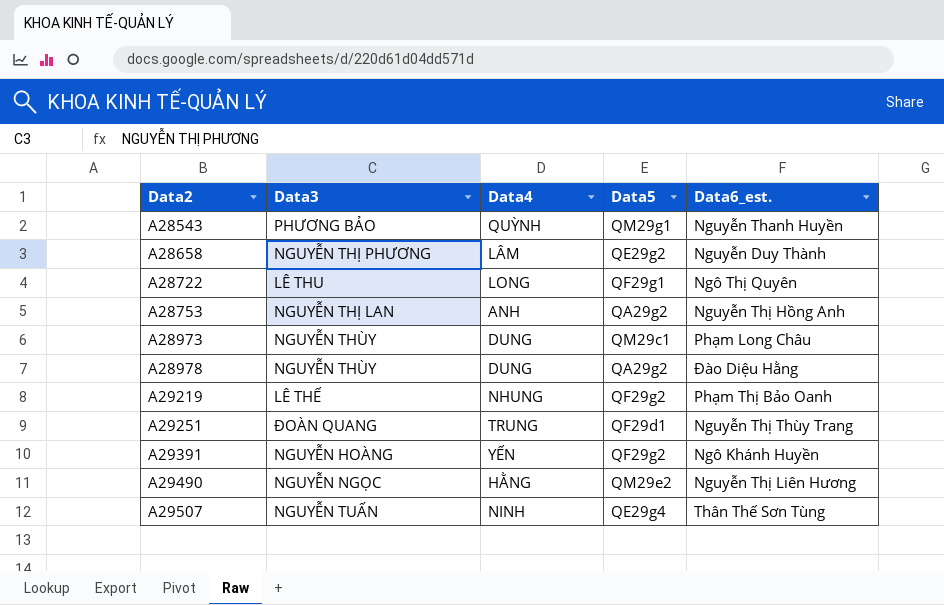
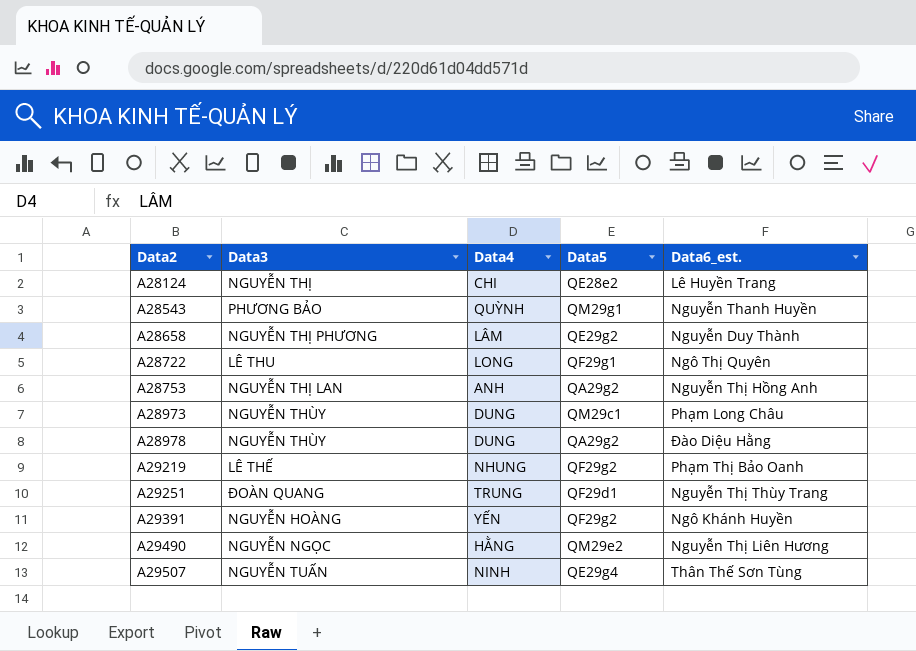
row A28124: none -> NGUYỄN THỊ | CHI | QE28e2 | Lê Huyền Trang

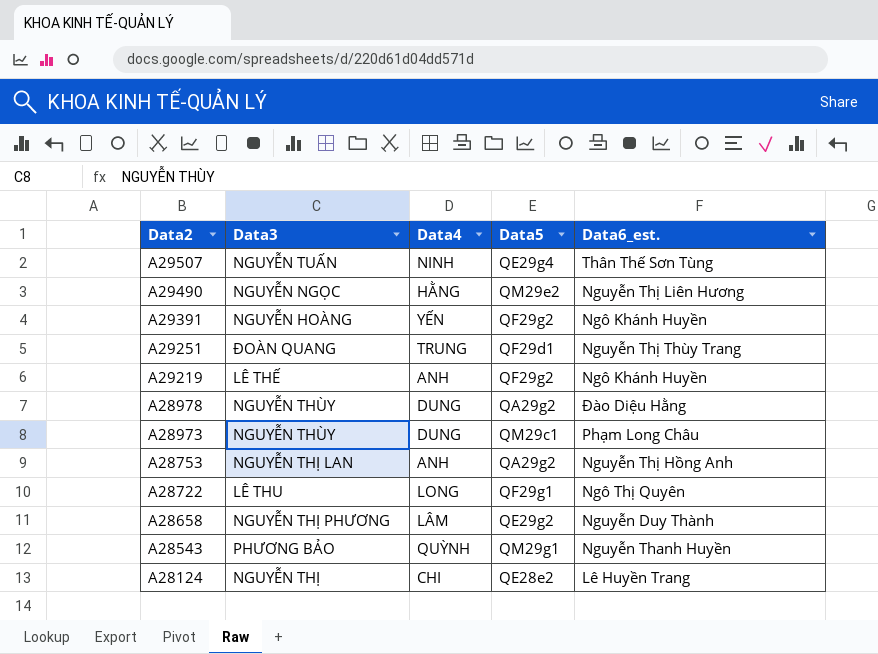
row order: Data2 ascending -> Data2 descending
A29219 | Data4: NHUNG -> ANH
A29219 | Data6_est.: Phạm Thị Bảo Oanh -> Ngô Khánh Huyền

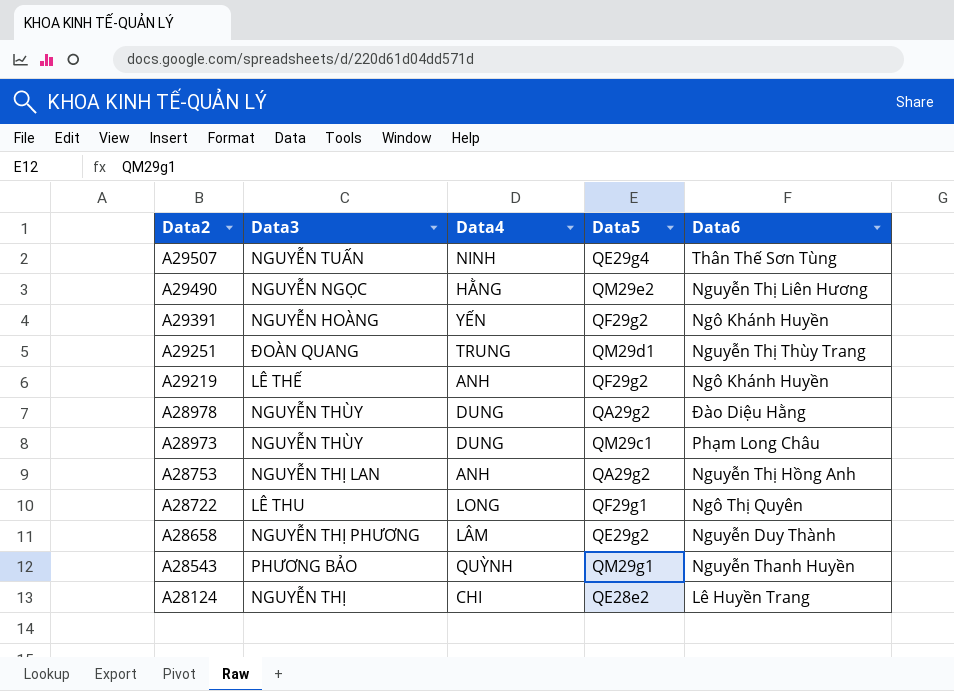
column name: Data6_est. -> Data6
A29251 | Data5: QF29d1 -> QM29d1

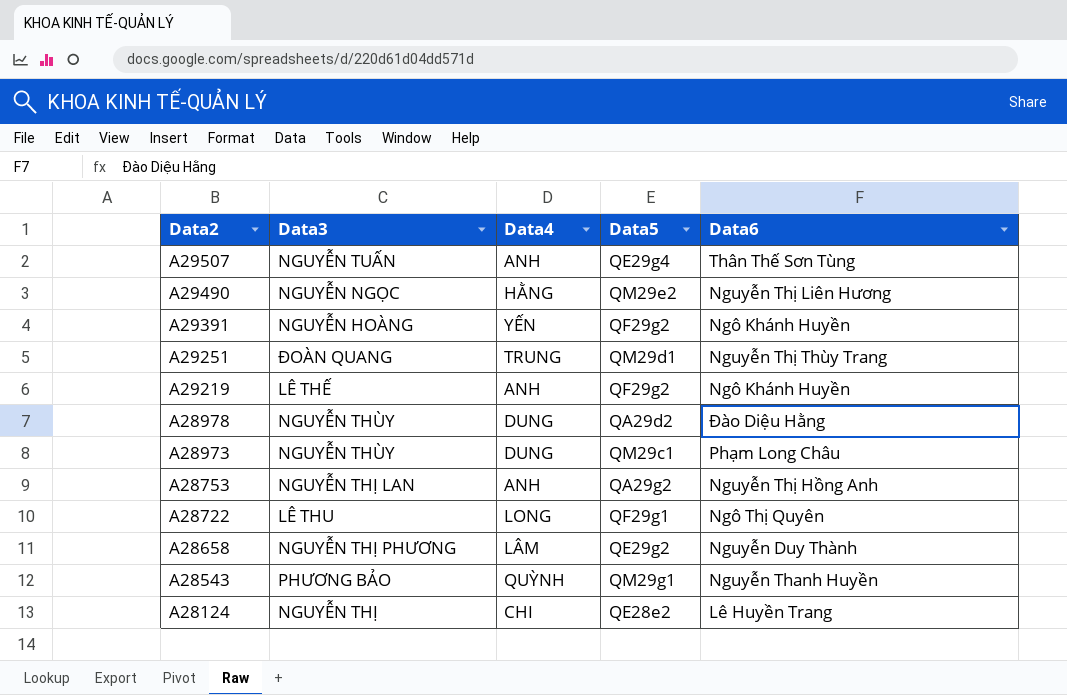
A29507 | Data4: NINH -> ANH
A28978 | Data5: QA29g2 -> QA29d2

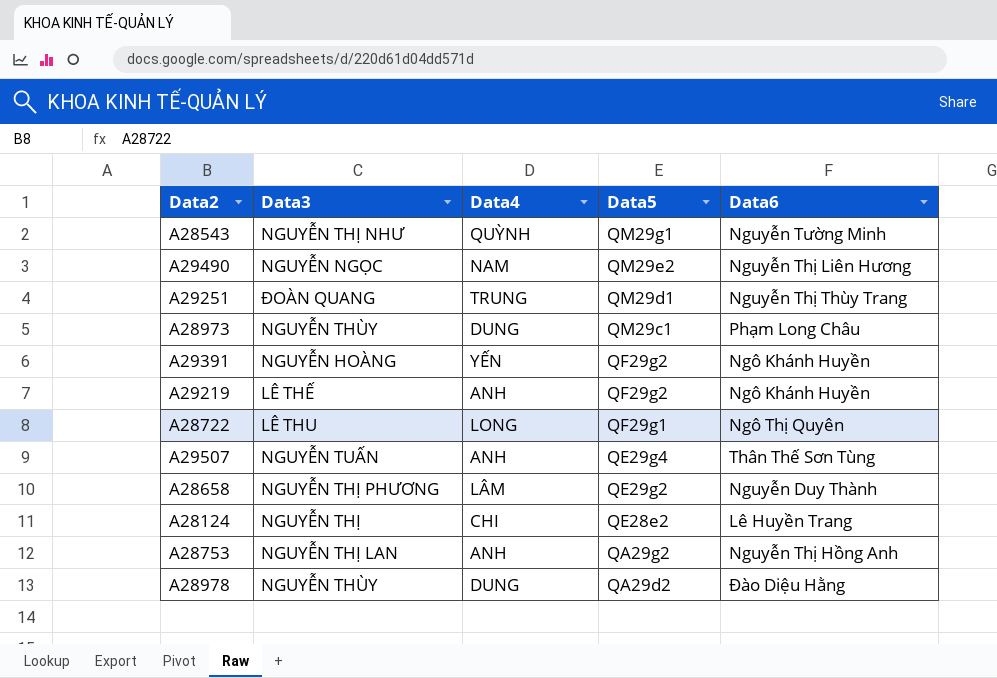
row order: Data2 descending -> Data5 descending
A28543 | Data3: PHƯƠNG BẢO -> NGUYỄN THỊ NHƯ
A28543 | Data6: Nguyễn Thanh Huyền -> Nguyễn Tường Minh
A29490 | Data4: HẰNG -> NAM

